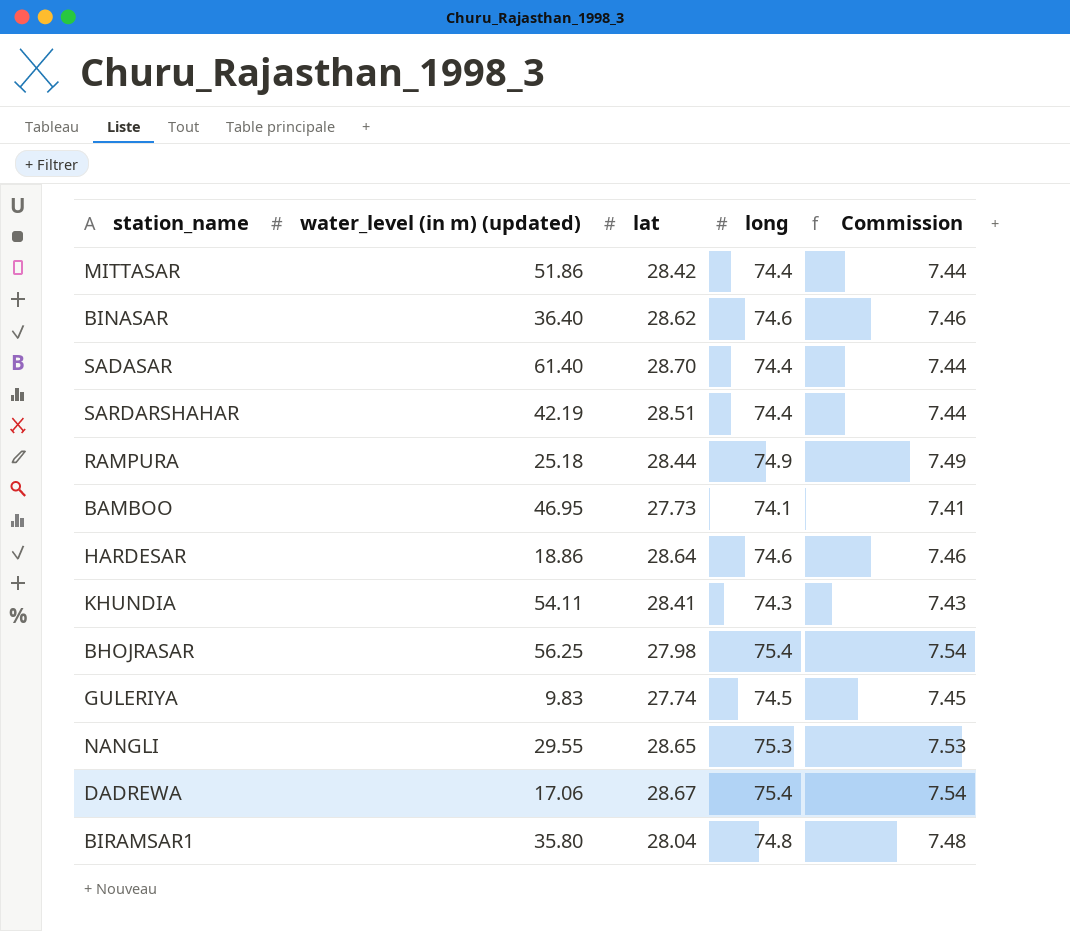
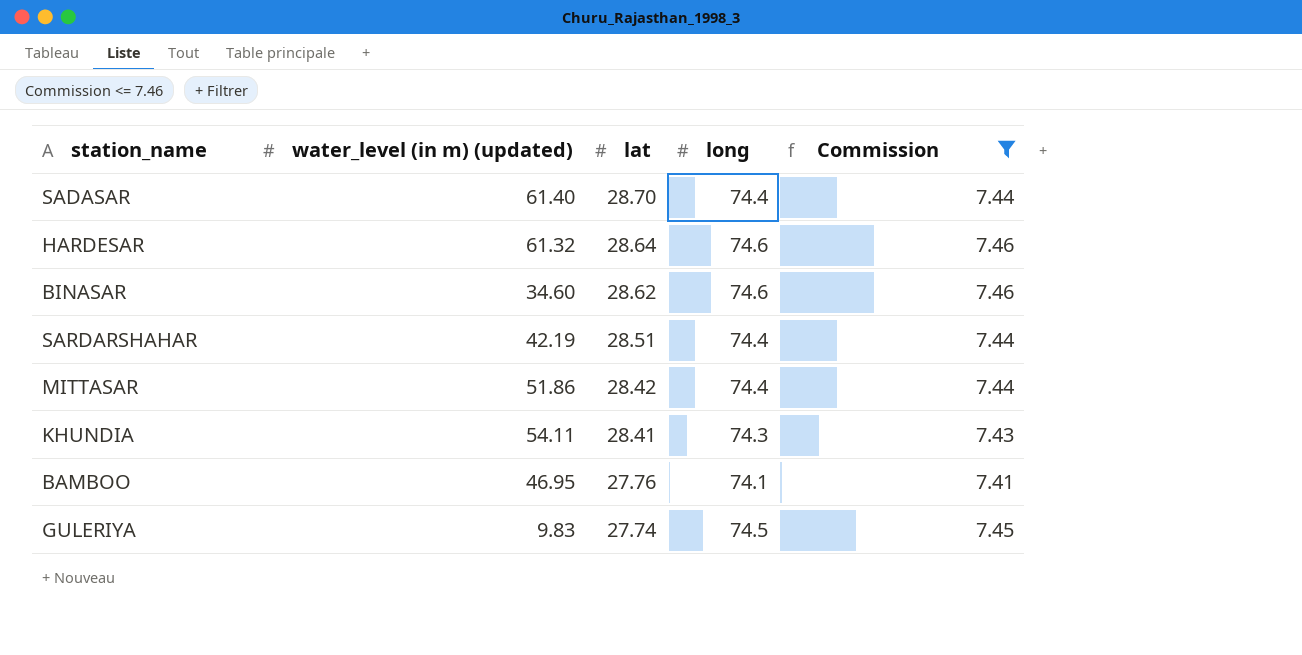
filter: none -> Commission <= 7.46
row order: none -> lat descending
HARDESAR | water_level (in m) (updated): 18.86 -> 61.32
BINASAR | water_level (in m) (updated): 36.40 -> 34.60
BAMBOO | lat: 27.73 -> 27.76

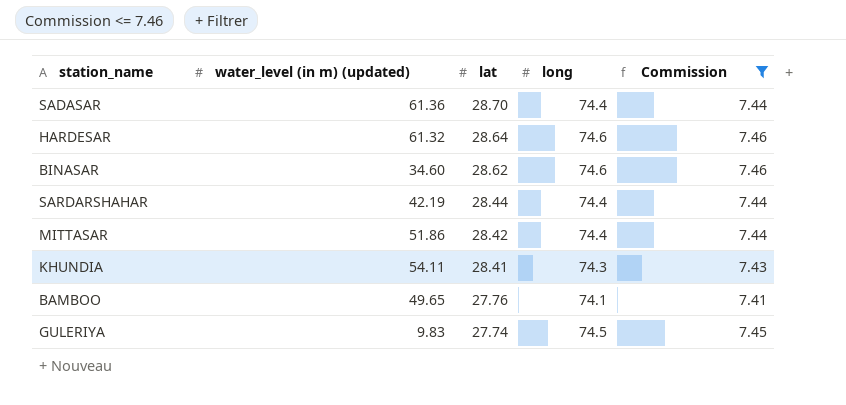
SADASAR | water_level (in m) (updated): 61.40 -> 61.36
SARDARSHAHAR | lat: 28.51 -> 28.44
BAMBOO | water_level (in m) (updated): 46.95 -> 49.65

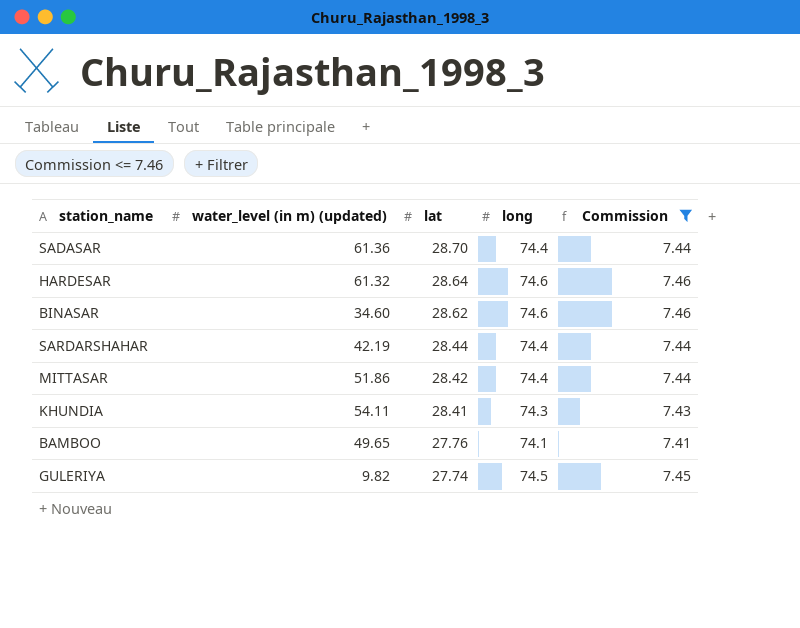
GULERIYA | water_level (in m) (updated): 9.83 -> 9.82

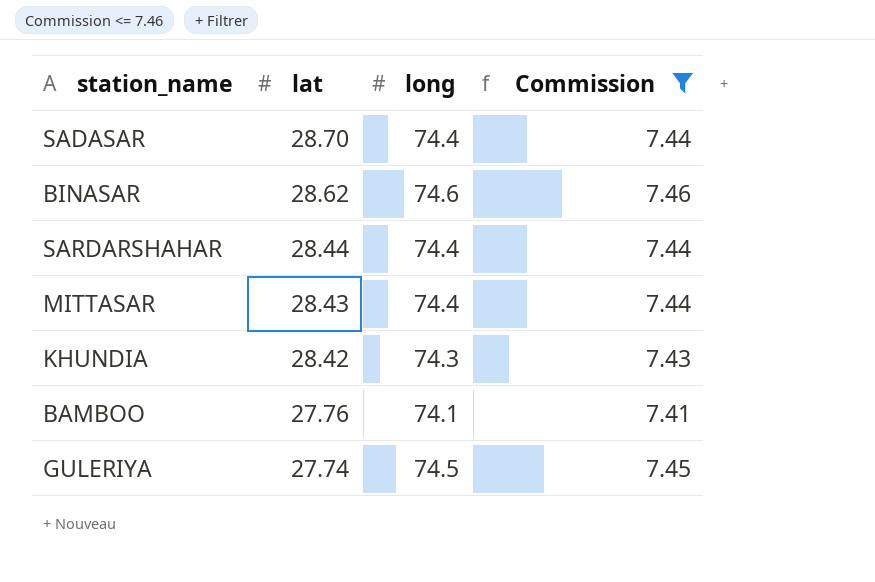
column water_level (in m) (updated) | position: 2 -> none
row HARDESAR: 61.32 | 28.64 | 74.6 | 7.46 -> none
MITTASAR | lat: 28.42 -> 28.43
KHUNDIA | lat: 28.41 -> 28.42

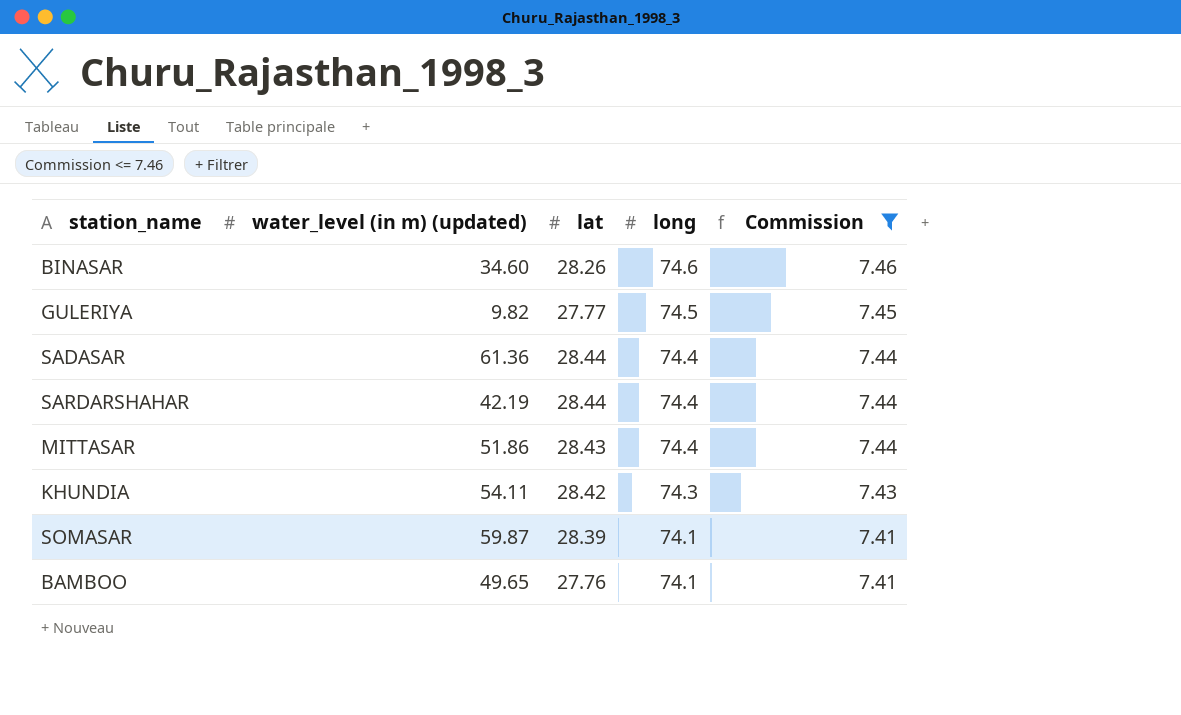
row order: lat descending -> long descending
column water_level (in m) (updated) | position: none -> 2
BINASAR | lat: 28.62 -> 28.26
GULERIYA | lat: 27.74 -> 27.77
SADASAR | lat: 28.70 -> 28.44
row SOMASAR: none -> 59.87 | 28.39 | 74.1 | 7.41

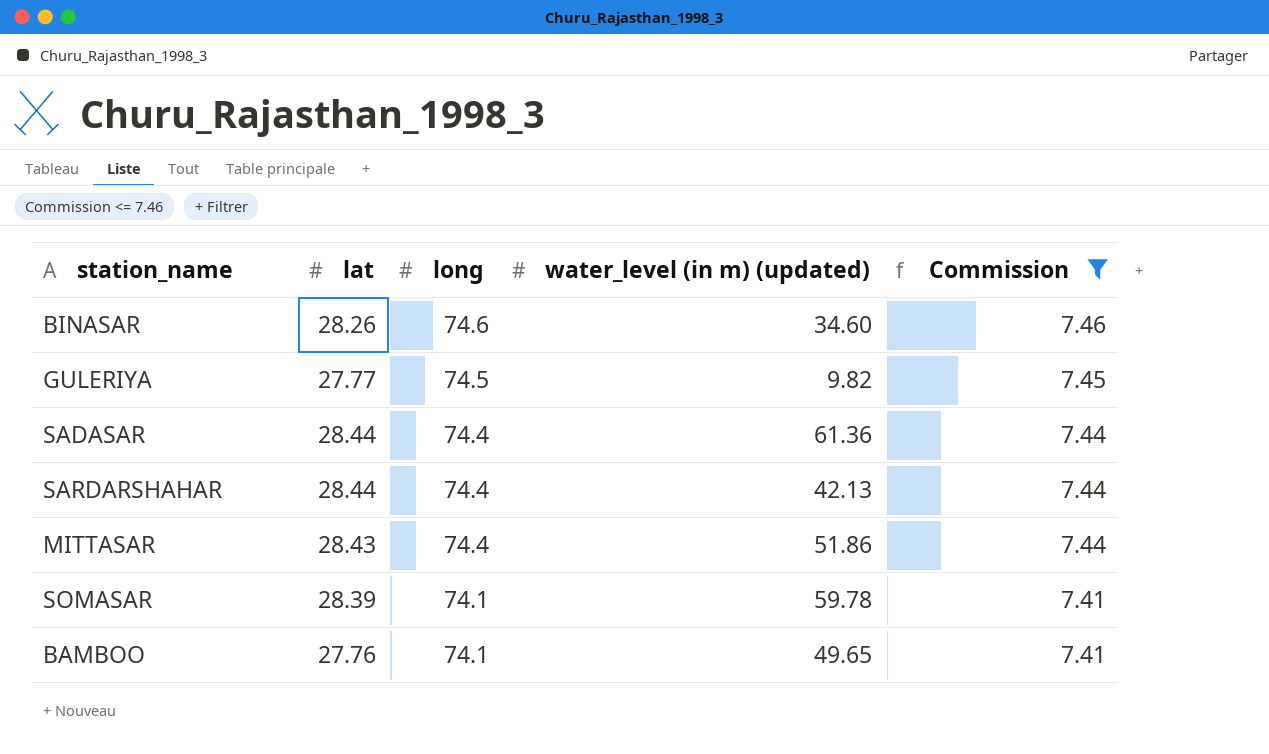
column water_level (in m) (updated) | position: 2 -> 4
row KHUNDIA: 54.11 | 28.42 | 74.3 | 7.43 -> none
SARDARSHAHAR | water_level (in m) (updated): 42.19 -> 42.13
SOMASAR | water_level (in m) (updated): 59.87 -> 59.78

